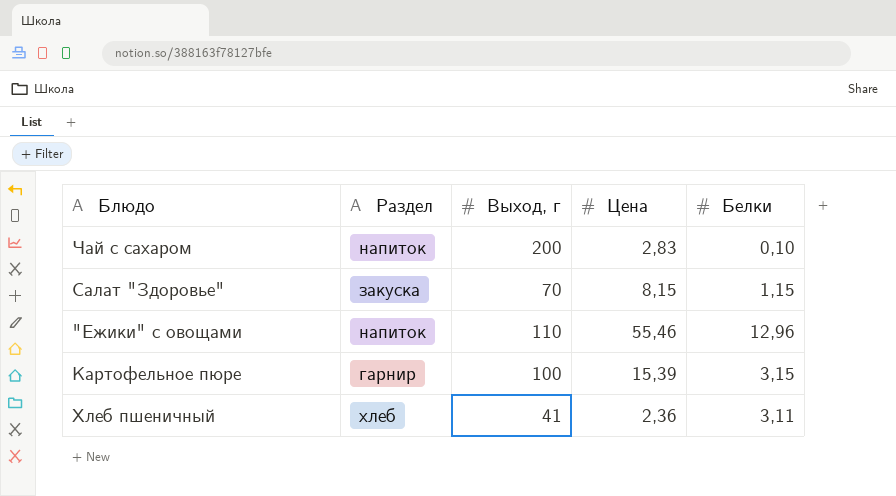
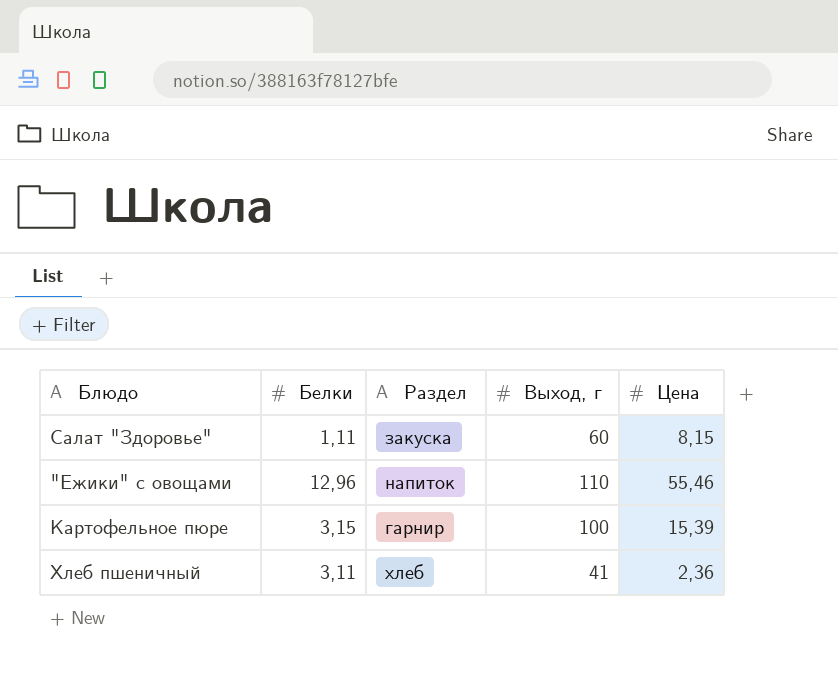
column Белки | position: 5 -> 2
row Чай с сахаром: напиток | 200 | 2,83 | 0,10 -> none
Салат "Здоровье" | Белки: 1,15 -> 1,11
Салат "Здоровье" | Выход, г: 70 -> 60

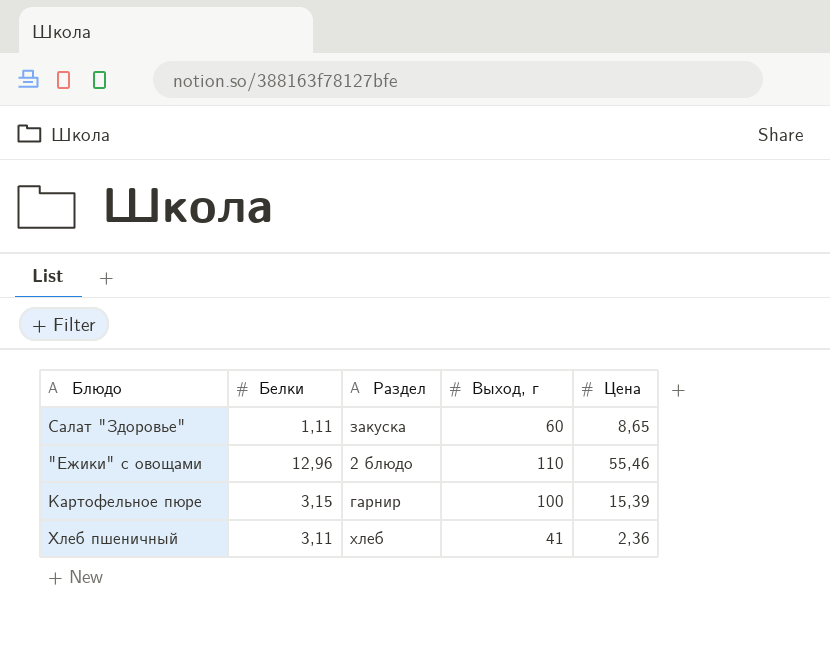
Салат "Здоровье" | Цена: 8,15 -> 8,65
"Ежики" с овощами | Раздел: напиток -> 2 блюдо

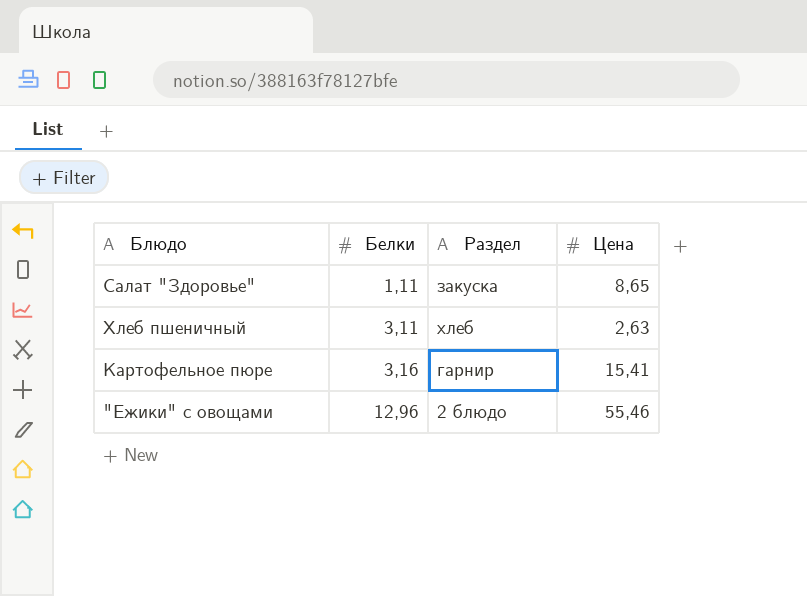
row order: none -> Белки ascending
column Выход, г | position: 4 -> none
Хлеб пшеничный | Цена: 2,36 -> 2,63
Картофельное пюре | Белки: 3,15 -> 3,16
Картофельное пюре | Цена: 15,39 -> 15,41

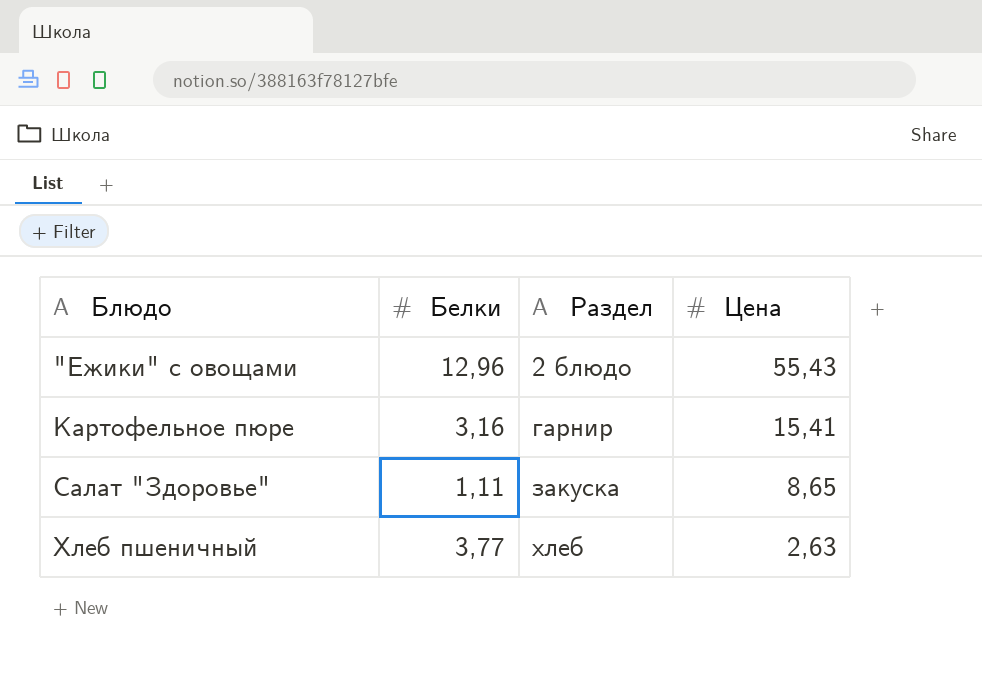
row order: Белки ascending -> Блюдо ascending
"Ежики" с овощами | Цена: 55,46 -> 55,43
Хлеб пшеничный | Белки: 3,11 -> 3,77

